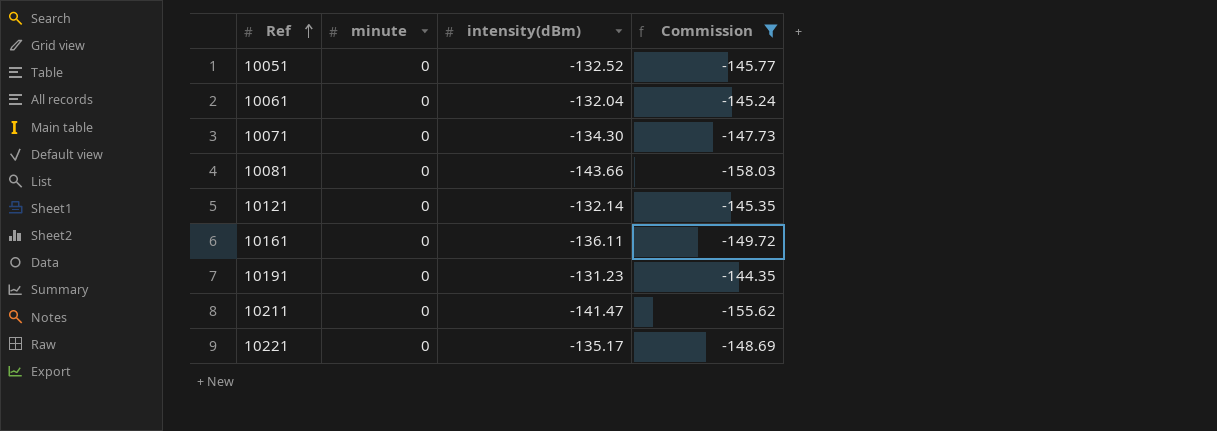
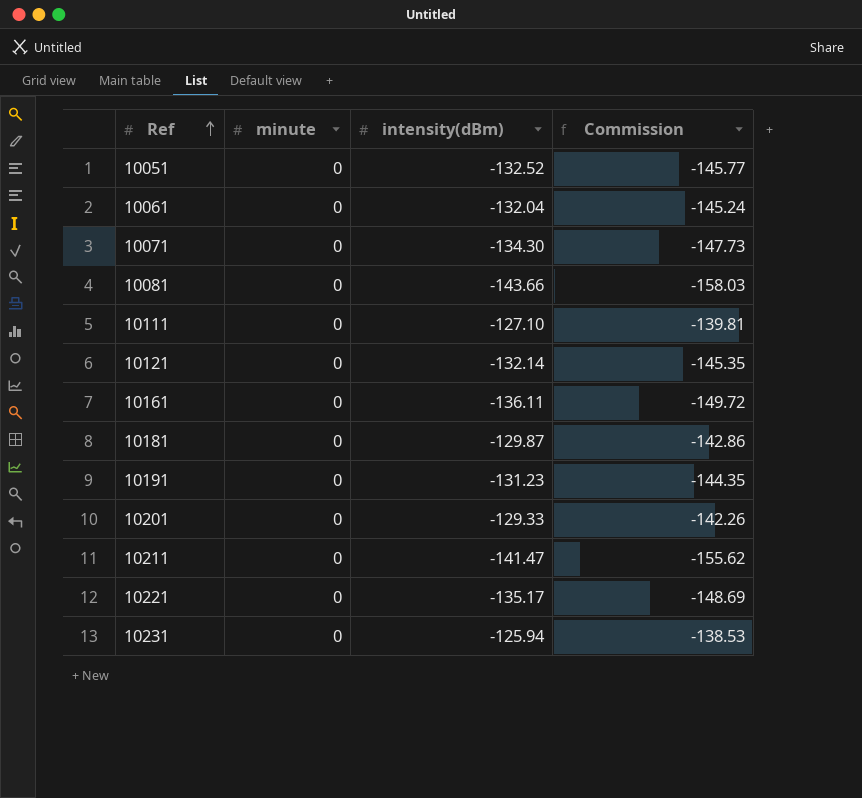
filter: Commission <= -144.35 -> none

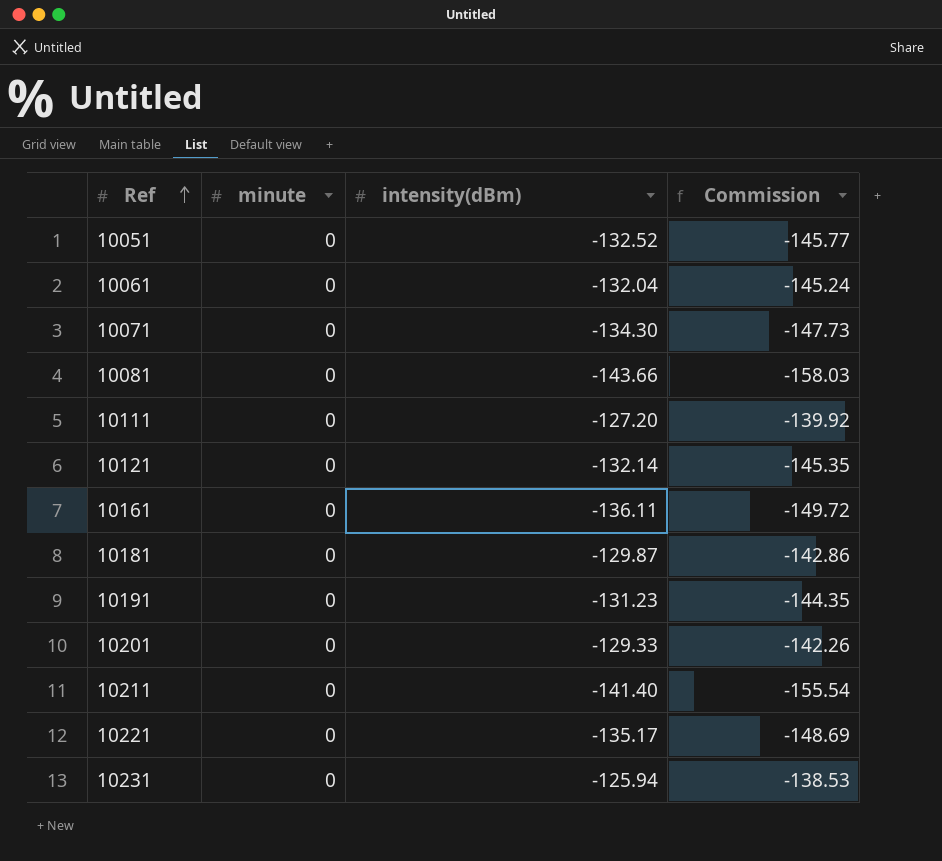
10111 | intensity(dBm): -127.10 -> -127.20
10111 | Commission: -139.81 -> -139.92
10211 | intensity(dBm): -141.47 -> -141.40
10211 | Commission: -155.62 -> -155.54

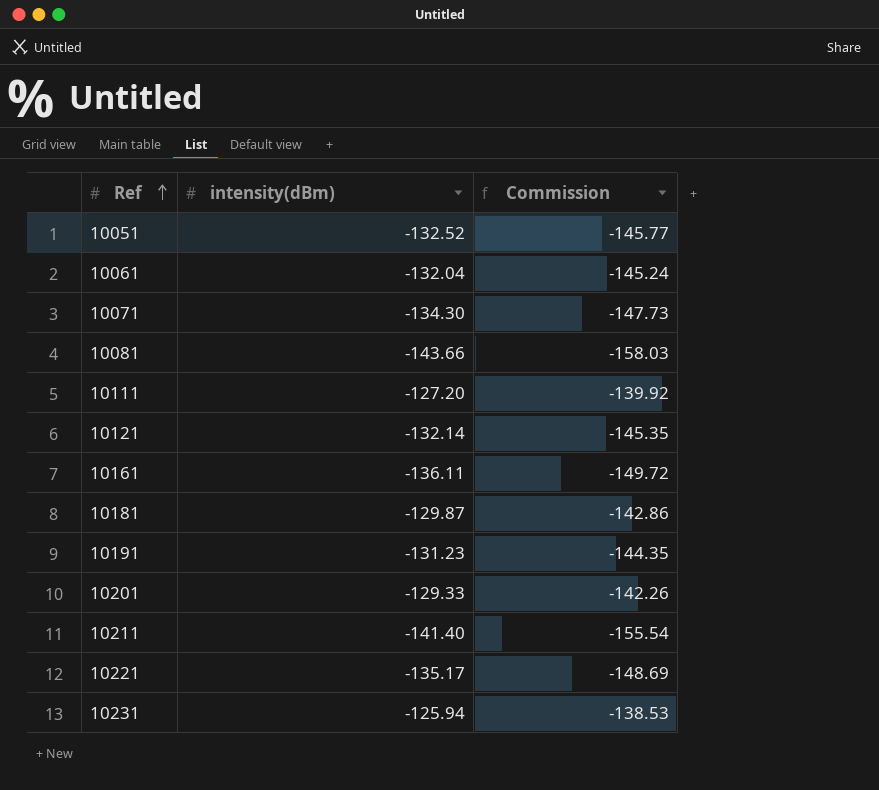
column minute | position: 2 -> none

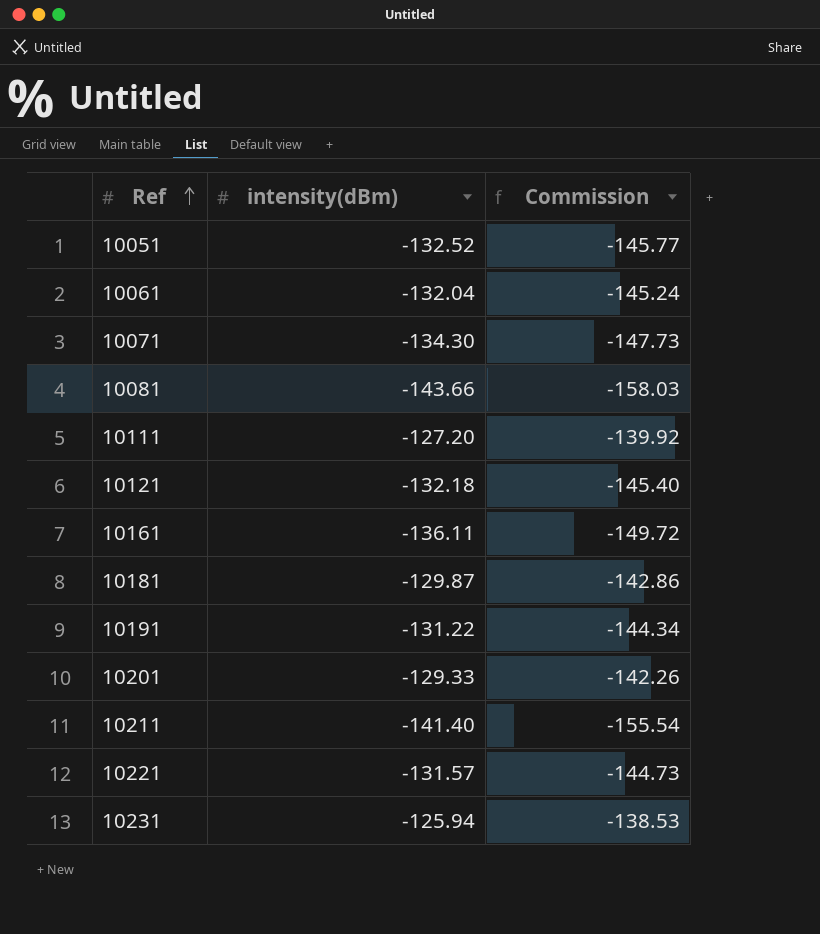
10121 | intensity(dBm): -132.14 -> -132.18
10121 | Commission: -145.35 -> -145.40
10191 | intensity(dBm): -131.23 -> -131.22
10191 | Commission: -144.35 -> -144.34
10221 | intensity(dBm): -135.17 -> -131.57
10221 | Commission: -148.69 -> -144.73

